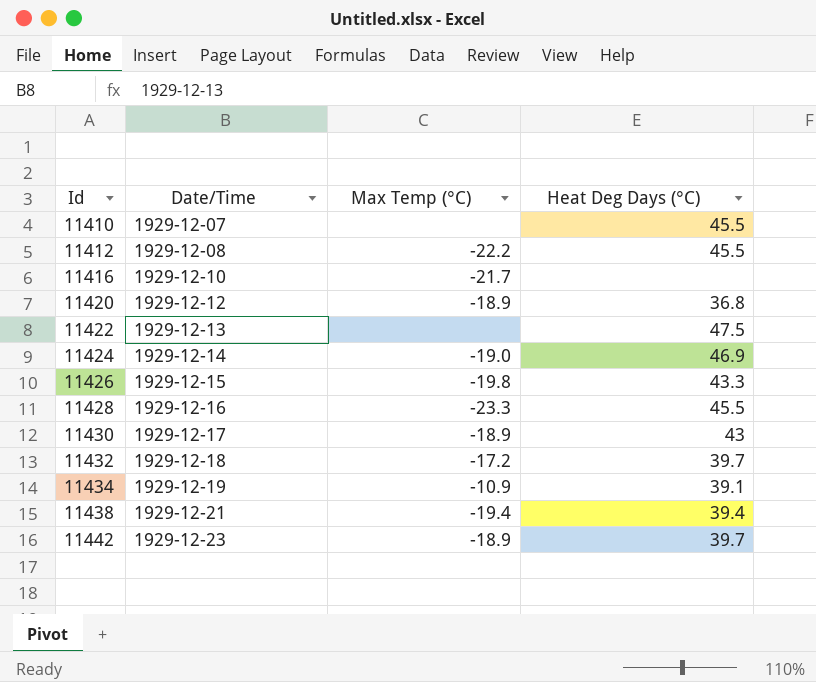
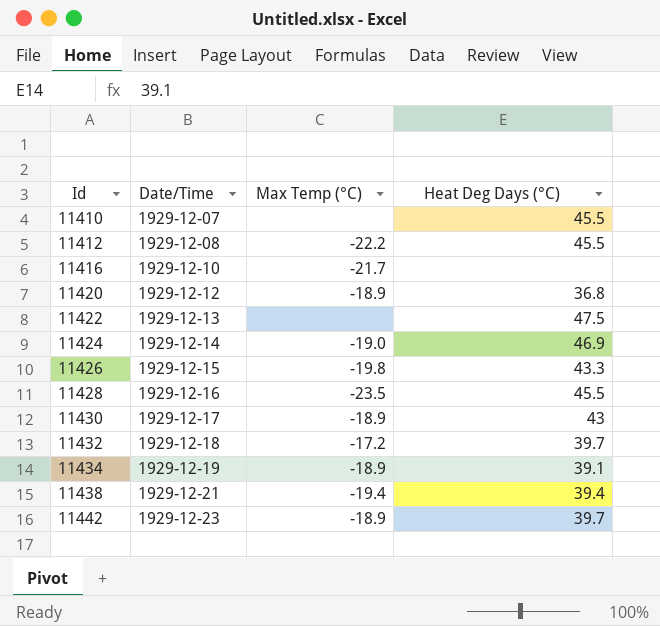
11428 | Max Temp (°C): -23.3 -> -23.5
11434 | Max Temp (°C): -10.9 -> -18.9

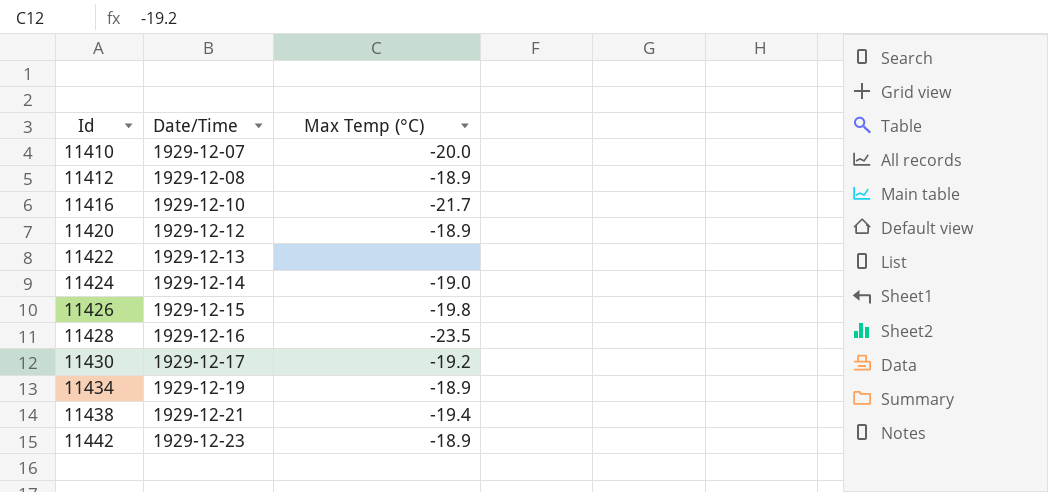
column Heat Deg Days (°C) | position: 4 -> none
row 11432: 1929-12-18 | -17.2 | 39.7 -> none
11410 | Max Temp (°C): none -> -20.0
11412 | Max Temp (°C): -22.2 -> -18.9
11430 | Max Temp (°C): -18.9 -> -19.2

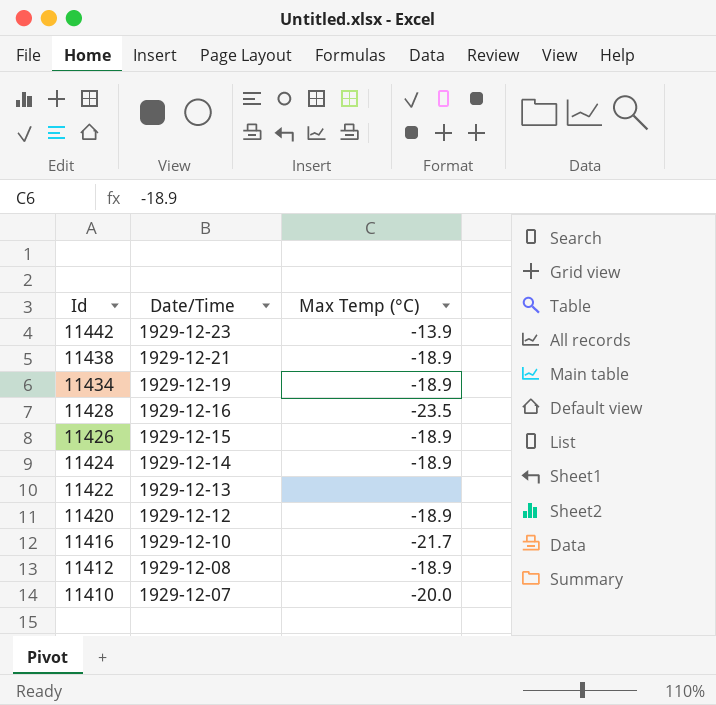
row order: Id ascending -> Id descending
row 11430: 1929-12-17 | -19.2 -> none
11442 | Max Temp (°C): -18.9 -> -13.9
11438 | Max Temp (°C): -19.4 -> -18.9
11426 | Max Temp (°C): -19.8 -> -18.9
11424 | Max Temp (°C): -19.0 -> -18.9

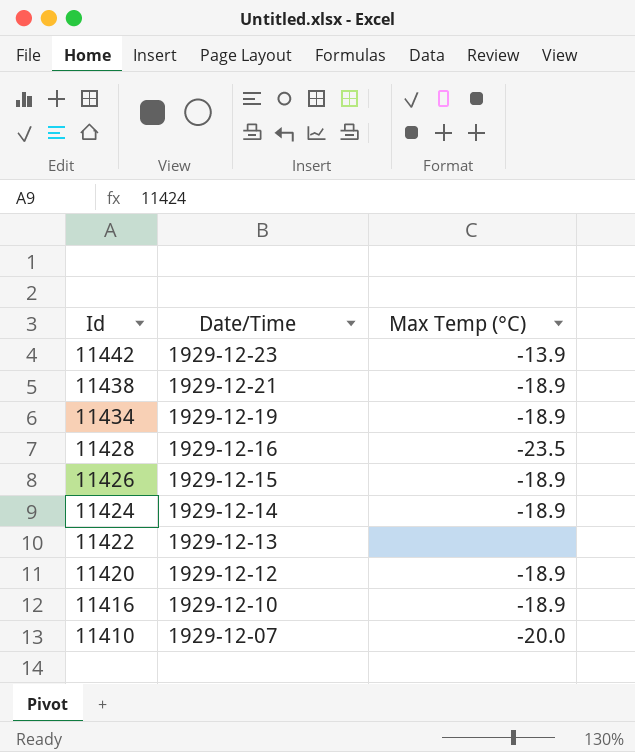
row 11412: 1929-12-08 | -18.9 -> none
11416 | Max Temp (°C): -21.7 -> -18.9

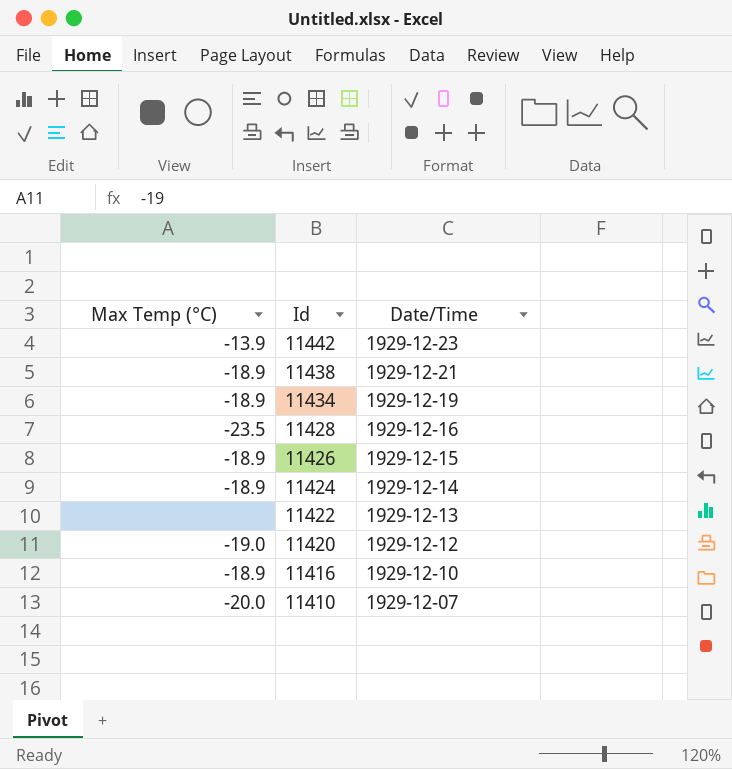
column Max Temp (°C) | position: 3 -> 1
11420 | Max Temp (°C): -18.9 -> -19.0

